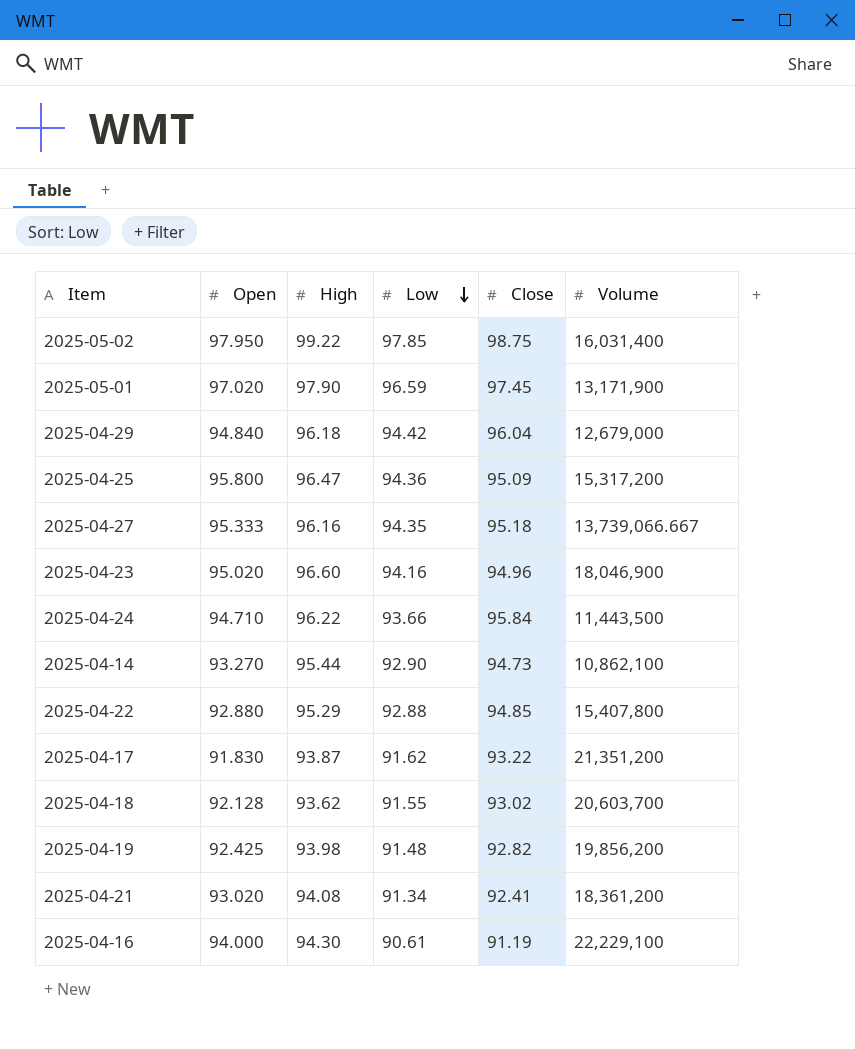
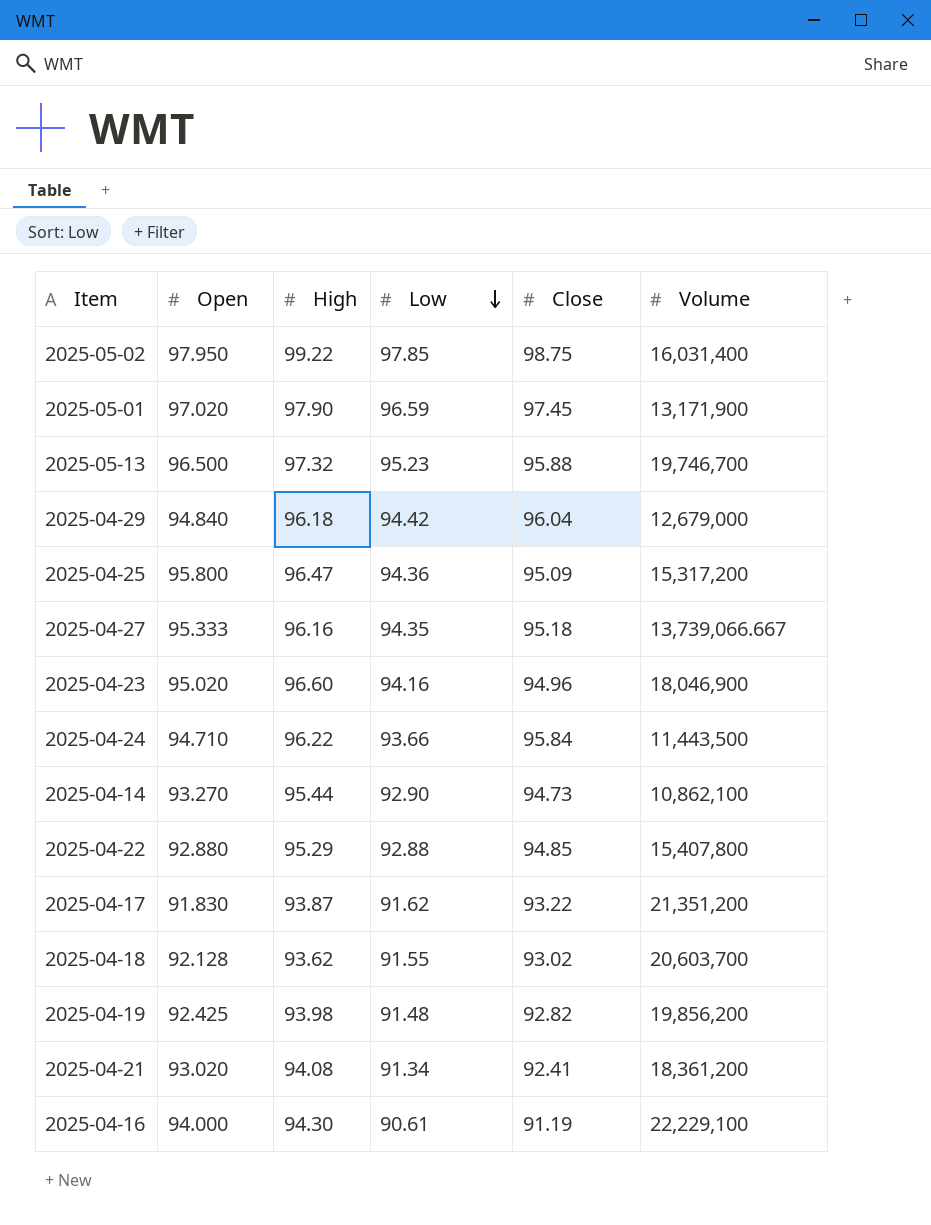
row 2025-05-13: none -> 96.500 | 97.32 | 95.23 | 95.88 | 19,746,700

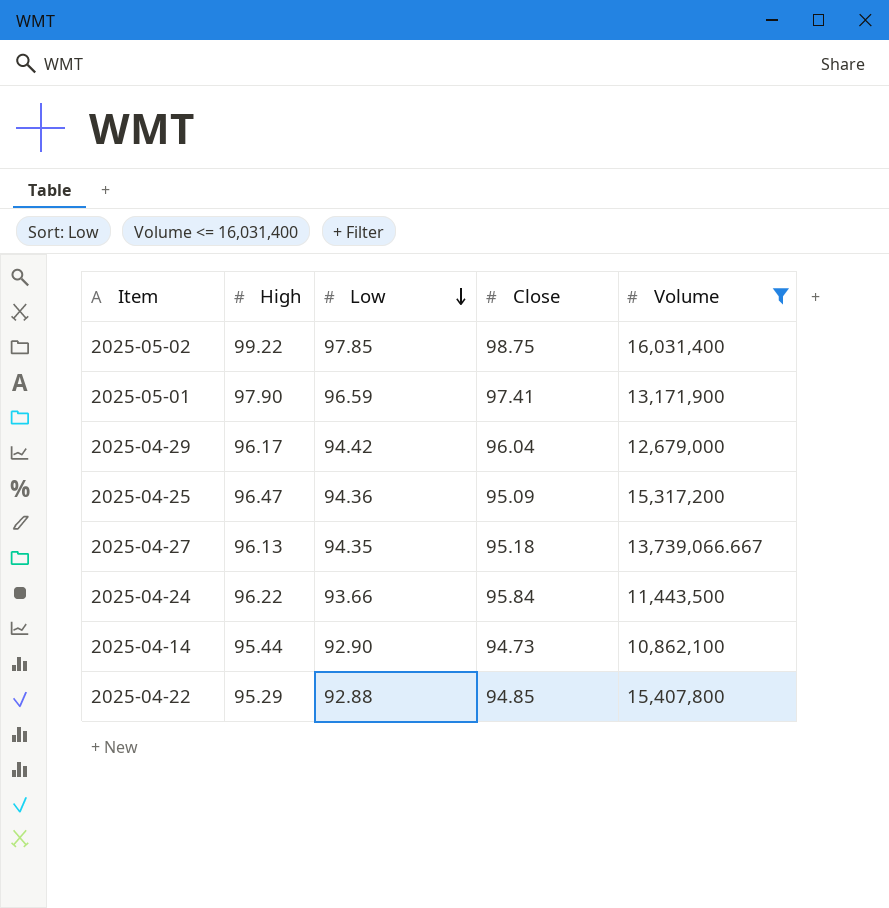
filter: none -> Volume <= 16,031,400
column Open | position: 2 -> none
2025-05-01 | Close: 97.45 -> 97.41
2025-04-29 | High: 96.18 -> 96.17
2025-04-27 | High: 96.16 -> 96.13

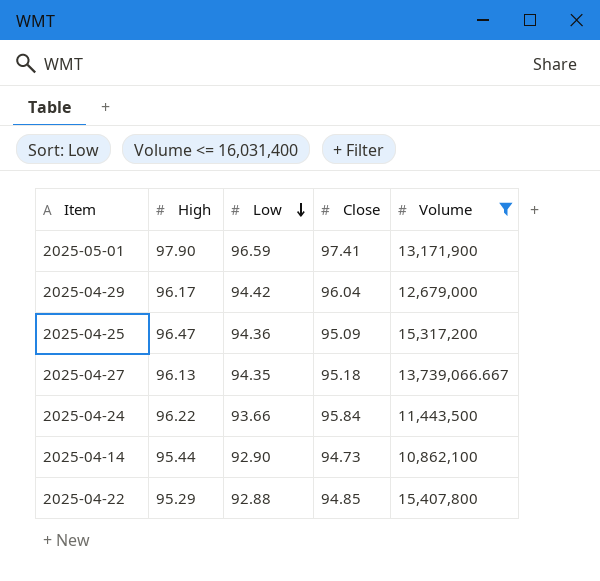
row 2025-05-02: 99.22 | 97.85 | 98.75 | 16,031,400 -> none

